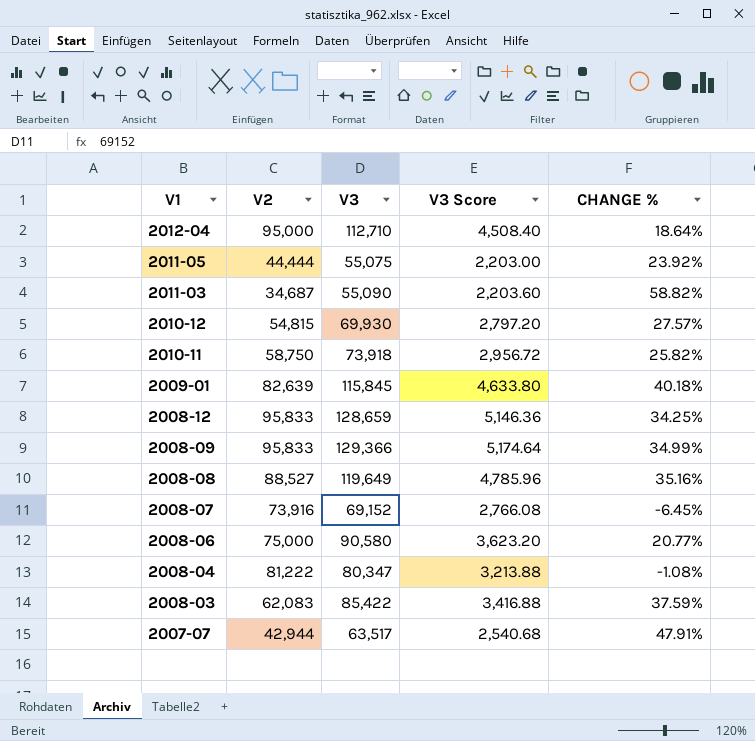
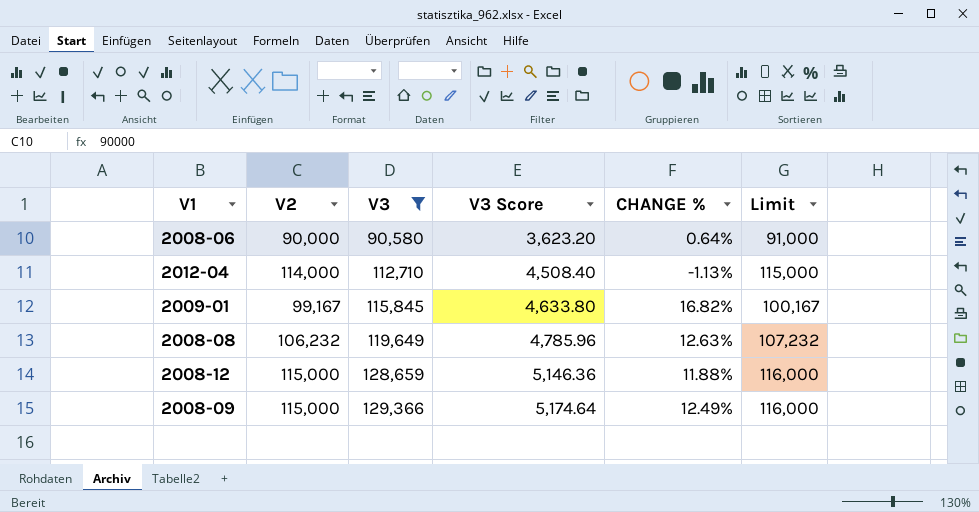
filter: none -> V3 >= 90,580
row order: V1 descending -> V3 ascending
column Limit | formula: none -> [V2] + 1000
2008-06 | V2: 75,000 -> 90,000
2008-06 | CHANGE %: 20.77% -> 0.64%
2012-04 | V2: 95,000 -> 114,000
2012-04 | CHANGE %: 18.64% -> -1.13%
2009-01 | V2: 82,639 -> 99,167
2009-01 | CHANGE %: 40.18% -> 16.82%
2008-08 | V2: 88,527 -> 106,232
2008-08 | CHANGE %: 35.16% -> 12.63%
2008-12 | V2: 95,833 -> 115,000
2008-12 | CHANGE %: 34.25% -> 11.88%
2008-09 | V2: 95,833 -> 115,000
2008-09 | CHANGE %: 34.99% -> 12.49%

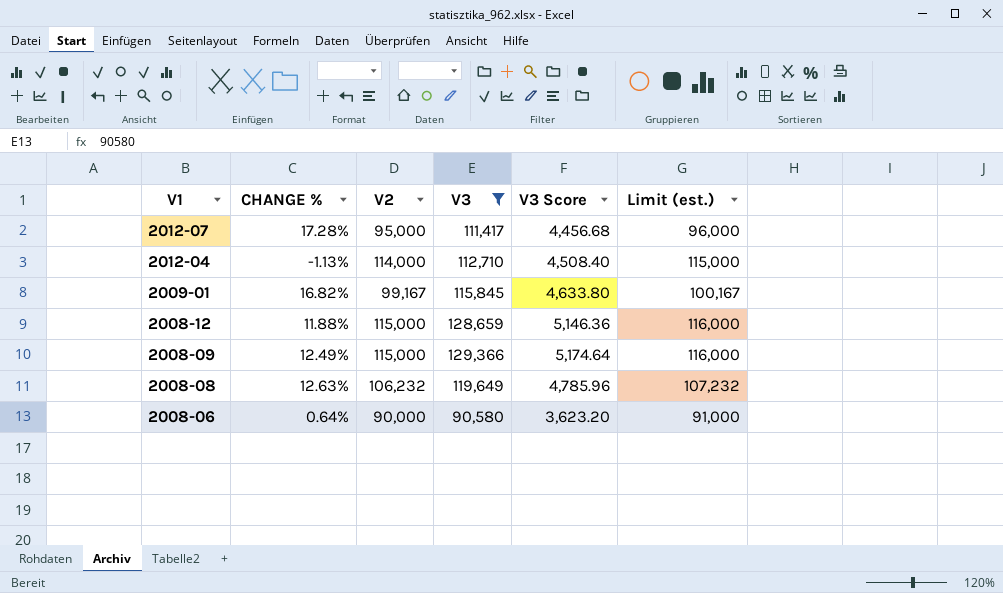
row order: V3 ascending -> V1 descending
column CHANGE % | position: 5 -> 2
column name: Limit -> Limit (est.)
row 2012-07: none -> 17.28% | 95,000 | 111,417 | 4,456.68 | 96,000

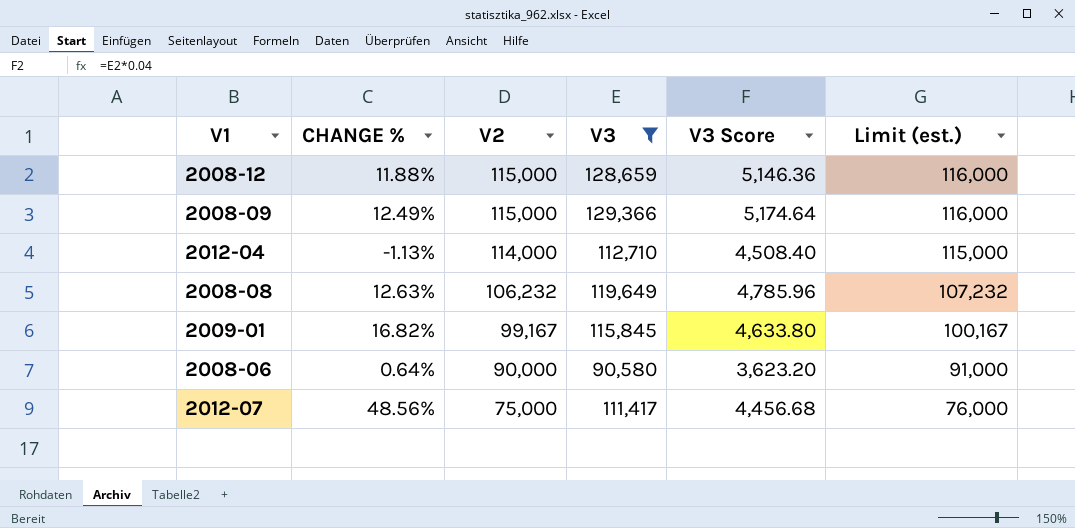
row order: V1 descending -> V2 descending
2012-07 | CHANGE %: 17.28% -> 48.56%
2012-07 | V2: 95,000 -> 75,000
2012-07 | Limit (est.): 96,000 -> 76,000

